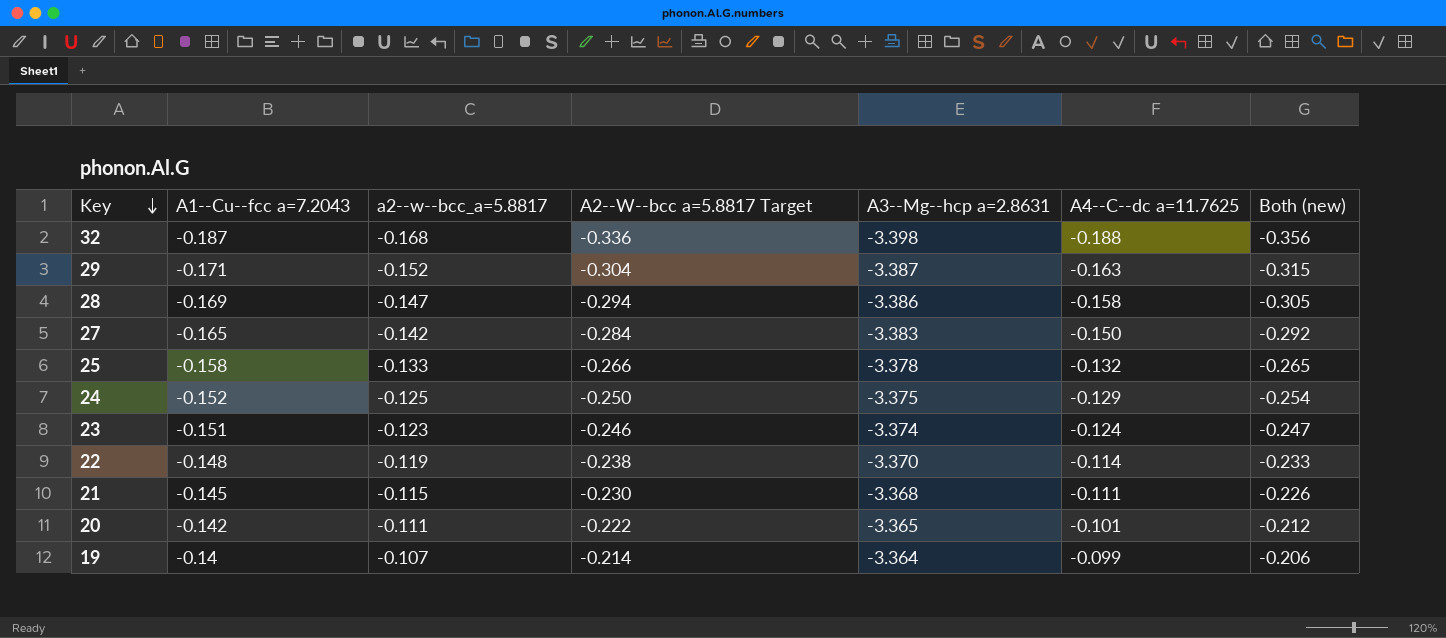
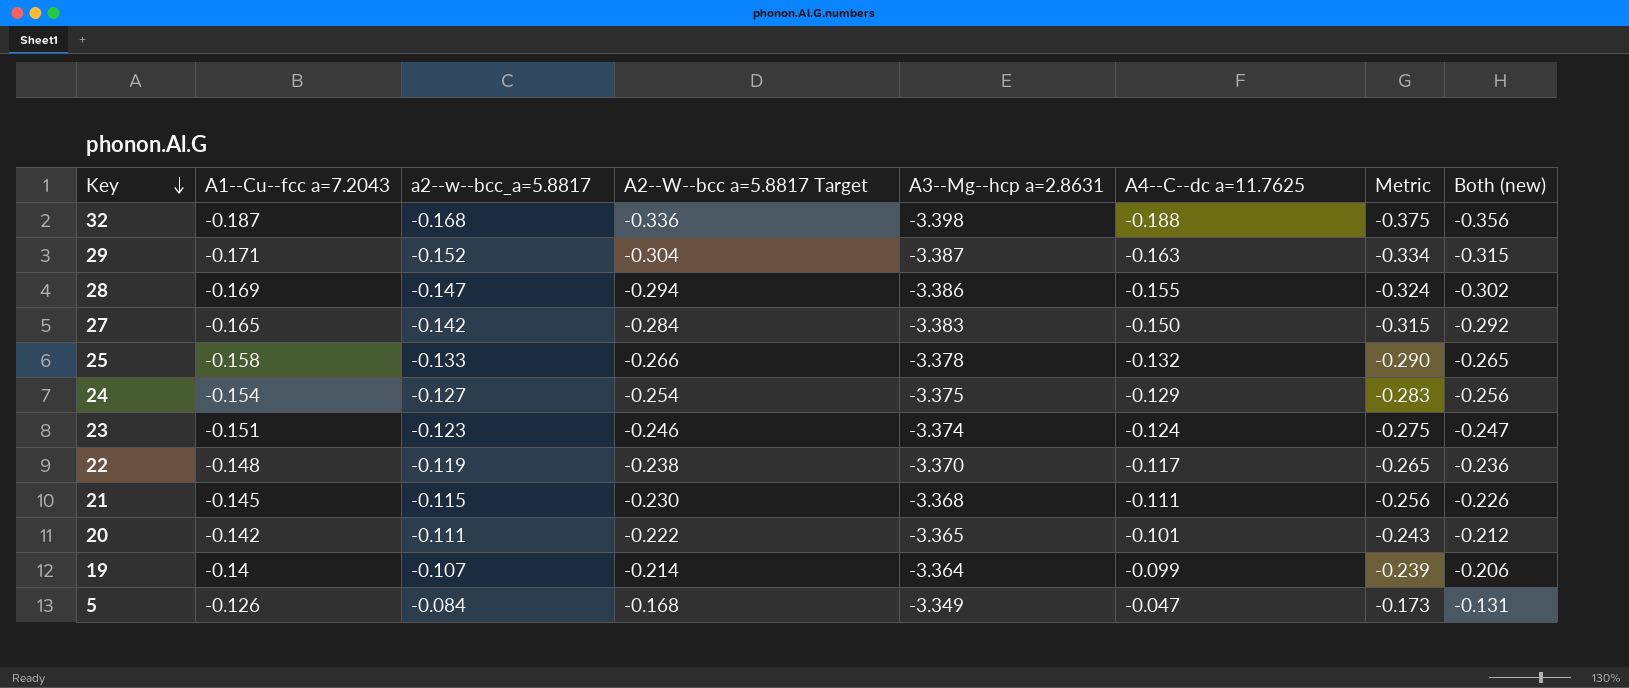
column Metric | formula: none -> [A1--Cu--fcc a=7.2043] + [A4--C--dc a=11.7625]
28 | A4--C--dc a=11.7625: -0.158 -> -0.155
28 | Both (new): -0.305 -> -0.302
24 | A1--Cu--fcc a=7.2043: -0.152 -> -0.154
24 | a2--w--bcc_a=5.8817: -0.125 -> -0.127
24 | A2--W--bcc a=5.8817 Target: -0.250 -> -0.254
24 | Both (new): -0.254 -> -0.256
22 | A4--C--dc a=11.7625: -0.114 -> -0.117
22 | Both (new): -0.233 -> -0.236
row 5: none -> -0.126 | -0.084 | -0.168 | -3.349 | -0.047 | -0.173 | -0.131

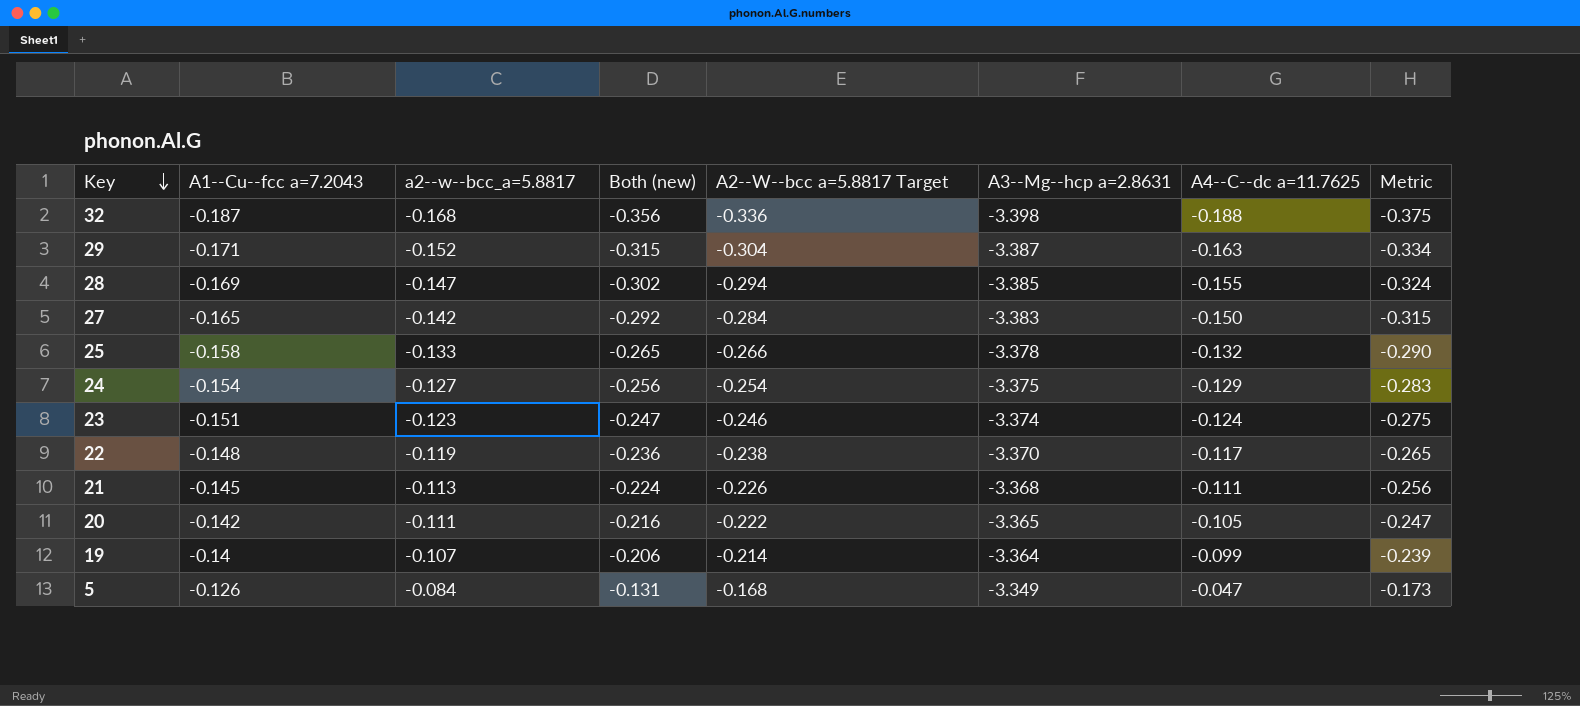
column Both (new) | position: 8 -> 4
28 | A3--Mg--hcp a=2.8631: -3.386 -> -3.385
21 | a2--w--bcc_a=5.8817: -0.115 -> -0.113
21 | Both (new): -0.226 -> -0.224
21 | A2--W--bcc a=5.8817 Target: -0.230 -> -0.226
20 | Both (new): -0.212 -> -0.216
20 | A4--C--dc a=11.7625: -0.101 -> -0.105
20 | Metric: -0.243 -> -0.247

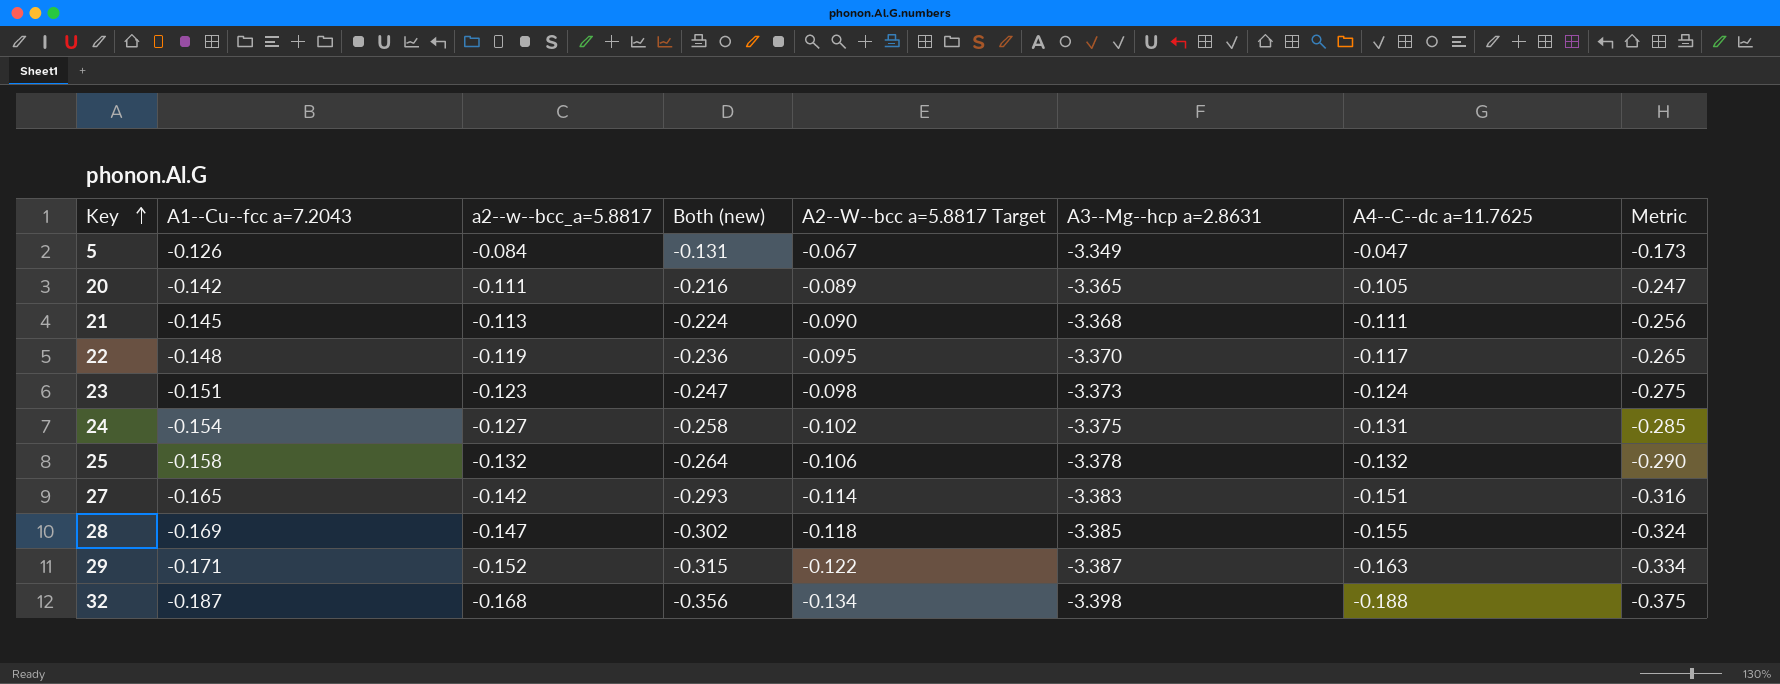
row order: Key descending -> Key ascending
column A2--W--bcc a=5.8817 Target | formula: [a2--w--bcc_a=5.8817] * 2 -> [a2--w--bcc_a=5.8817] * 0.8
row 19: -0.14 | -0.107 | -0.206 | -0.214 | -3.364 | -0.099 | -0.239 -> none
23 | A3--Mg--hcp a=2.8631: -3.374 -> -3.373
24 | Both (new): -0.256 -> -0.258
24 | A4--C--dc a=11.7625: -0.129 -> -0.131
24 | Metric: -0.283 -> -0.285
25 | a2--w--bcc_a=5.8817: -0.133 -> -0.132
25 | Both (new): -0.265 -> -0.264
27 | Both (new): -0.292 -> -0.293
27 | A4--C--dc a=11.7625: -0.150 -> -0.151
27 | Metric: -0.315 -> -0.316

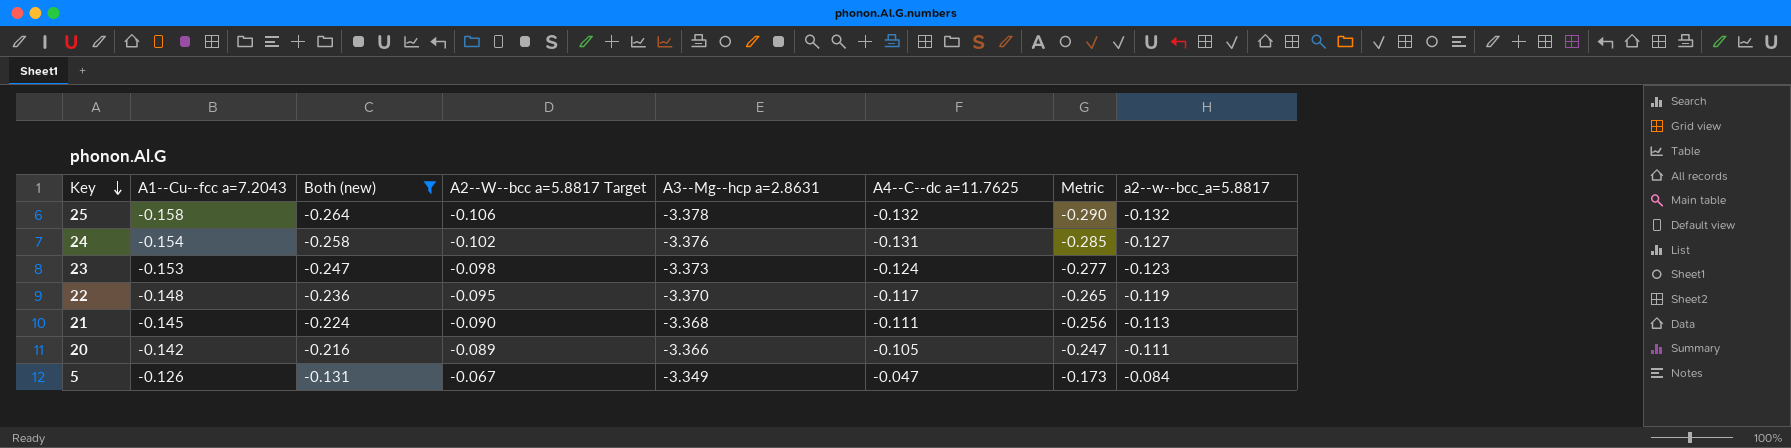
filter: none -> Both (new) >= -0.264
row order: Key ascending -> Key descending
column a2--w--bcc_a=5.8817 | position: 3 -> 8
24 | A3--Mg--hcp a=2.8631: -3.375 -> -3.376
23 | A1--Cu--fcc a=7.2043: -0.151 -> -0.153
23 | Metric: -0.275 -> -0.277
20 | A3--Mg--hcp a=2.8631: -3.365 -> -3.366

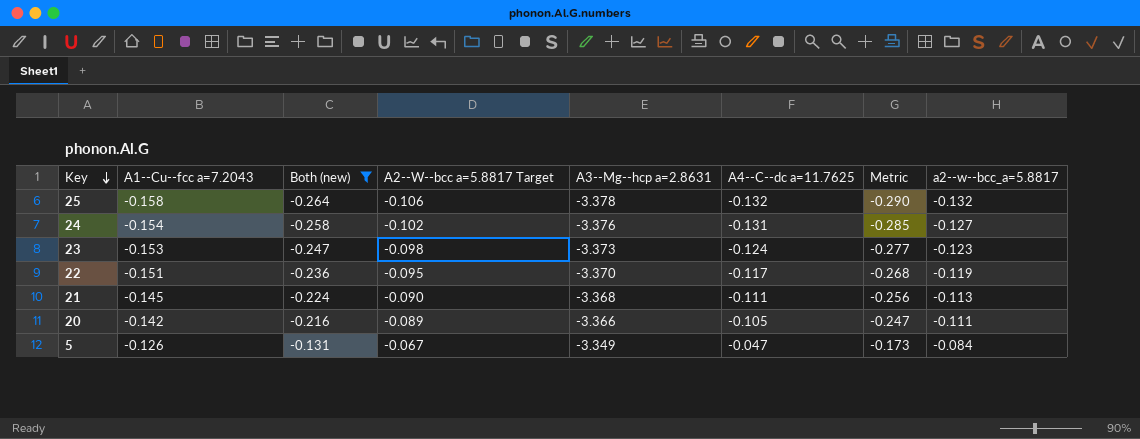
22 | A1--Cu--fcc a=7.2043: -0.148 -> -0.151
22 | Metric: -0.265 -> -0.268

